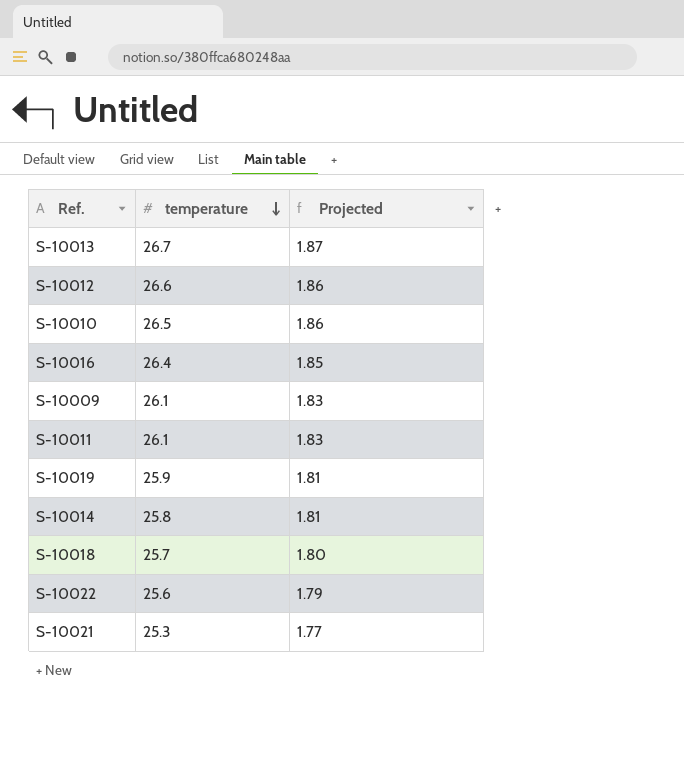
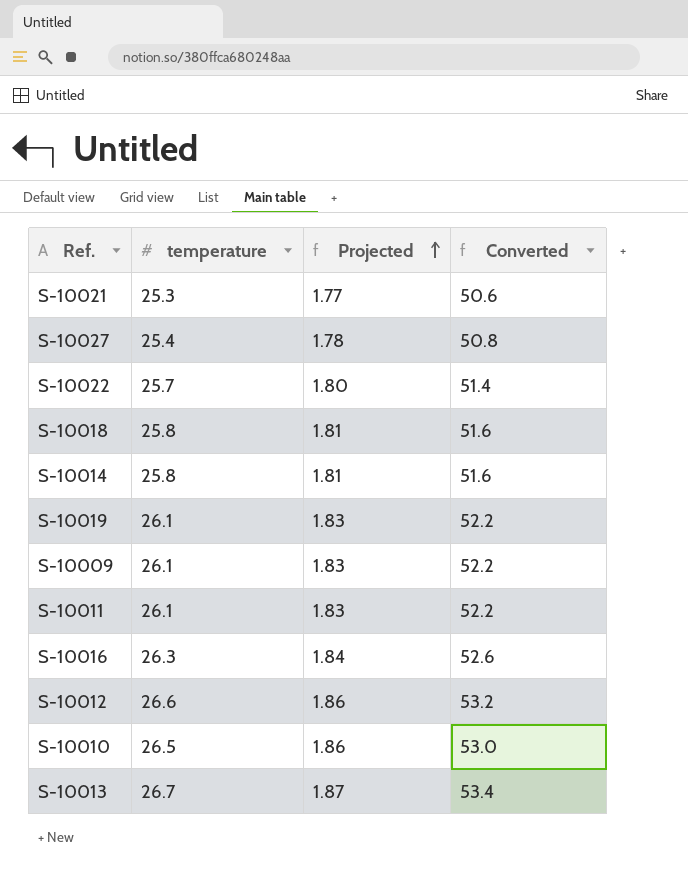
row order: temperature descending -> Projected ascending
column Converted | formula: none -> [temperature] * 2
row S-10027: none -> 25.4 | 1.78 | 50.8
S-10022 | temperature: 25.6 -> 25.7
S-10022 | Projected: 1.79 -> 1.80
S-10018 | temperature: 25.7 -> 25.8
S-10018 | Projected: 1.80 -> 1.81
S-10019 | temperature: 25.9 -> 26.1
S-10019 | Projected: 1.81 -> 1.83
S-10016 | temperature: 26.4 -> 26.3
S-10016 | Projected: 1.85 -> 1.84

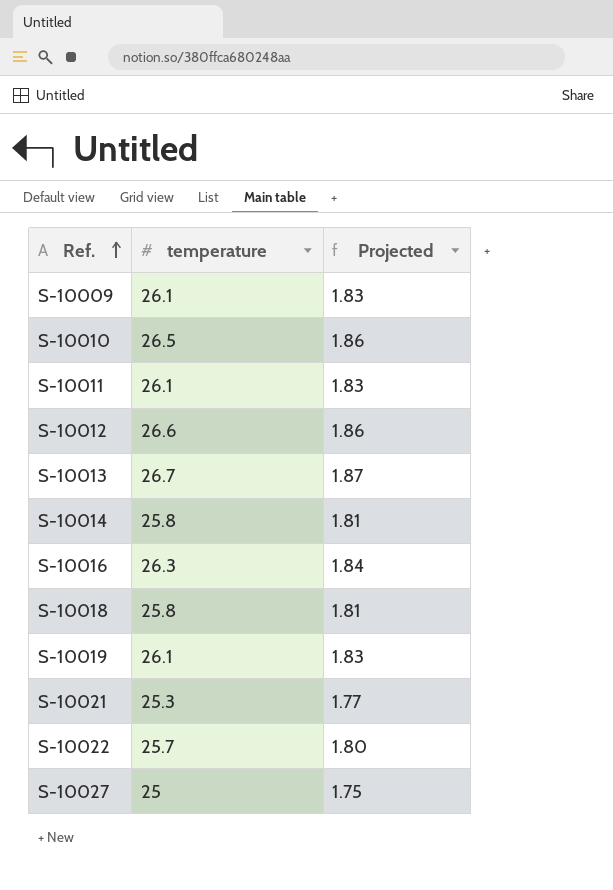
row order: Projected ascending -> Ref. ascending
column Converted | formula: [temperature] * 2 -> none
S-10027 | temperature: 25.4 -> 25
S-10027 | Projected: 1.78 -> 1.75

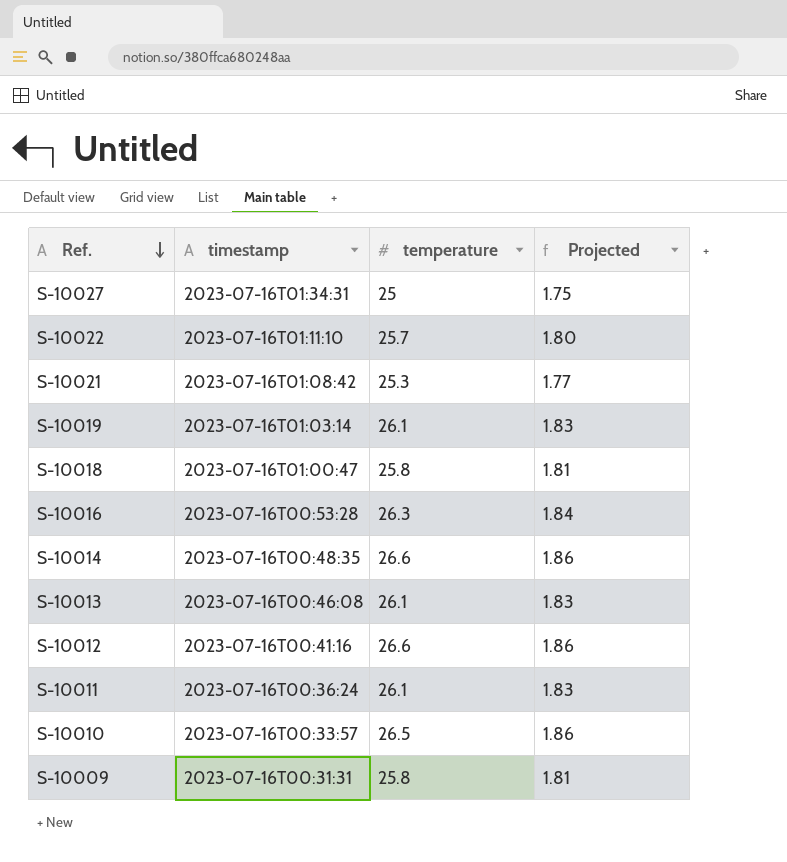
row order: Ref. ascending -> Ref. descending
column timestamp | position: none -> 2
S-10014 | temperature: 25.8 -> 26.6
S-10014 | Projected: 1.81 -> 1.86
S-10013 | temperature: 26.7 -> 26.1
S-10013 | Projected: 1.87 -> 1.83
S-10009 | temperature: 26.1 -> 25.8
S-10009 | Projected: 1.83 -> 1.81

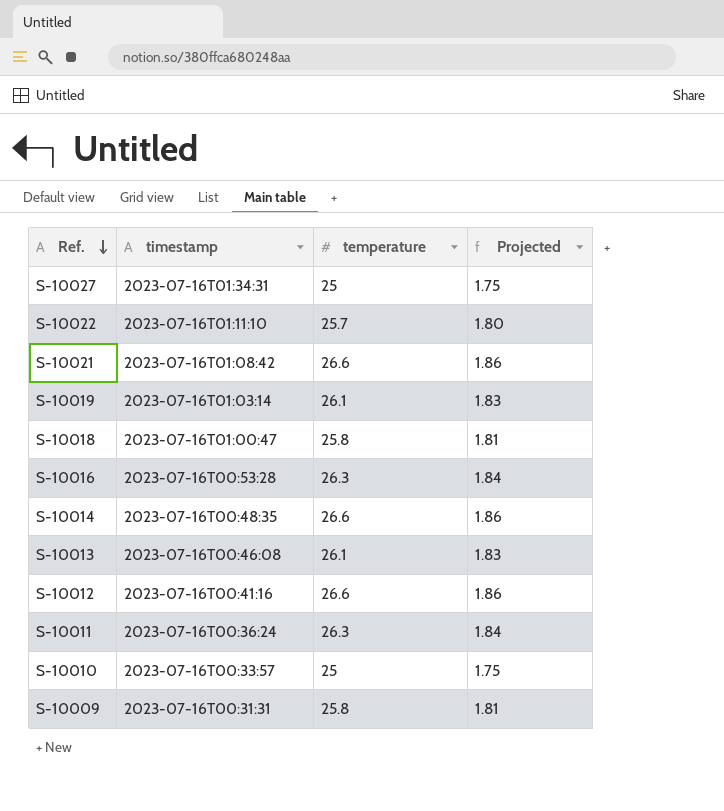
S-10021 | temperature: 25.3 -> 26.6
S-10021 | Projected: 1.77 -> 1.86
S-10011 | temperature: 26.1 -> 26.3
S-10011 | Projected: 1.83 -> 1.84
S-10010 | temperature: 26.5 -> 25
S-10010 | Projected: 1.86 -> 1.75

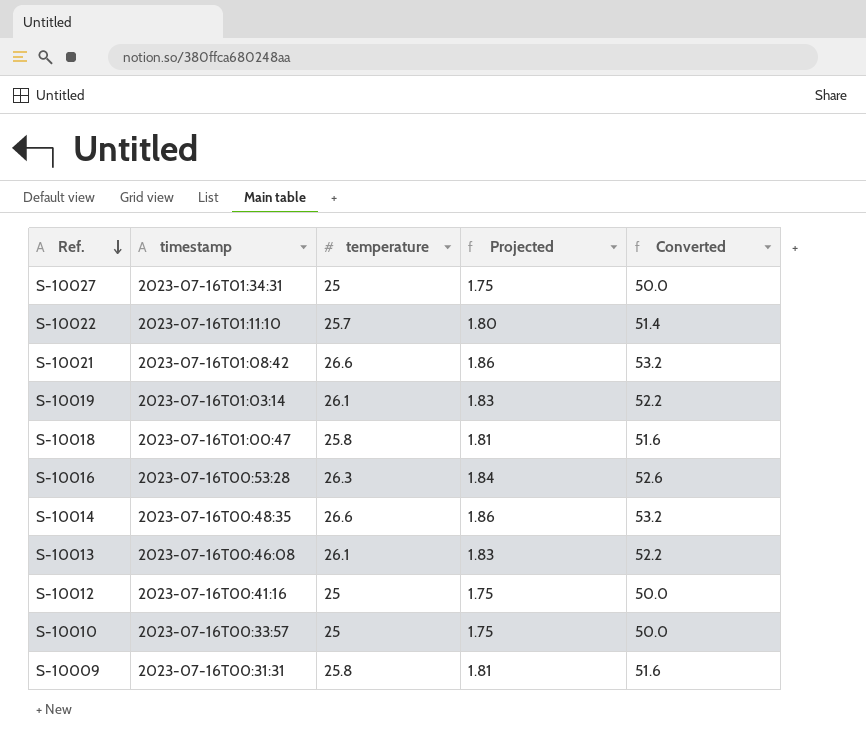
column Converted | formula: none -> [temperature] * 2
row S-10011: 2023-07-16T00:36:24 | 26.3 | 1.84 -> none
S-10012 | temperature: 26.6 -> 25
S-10012 | Projected: 1.86 -> 1.75

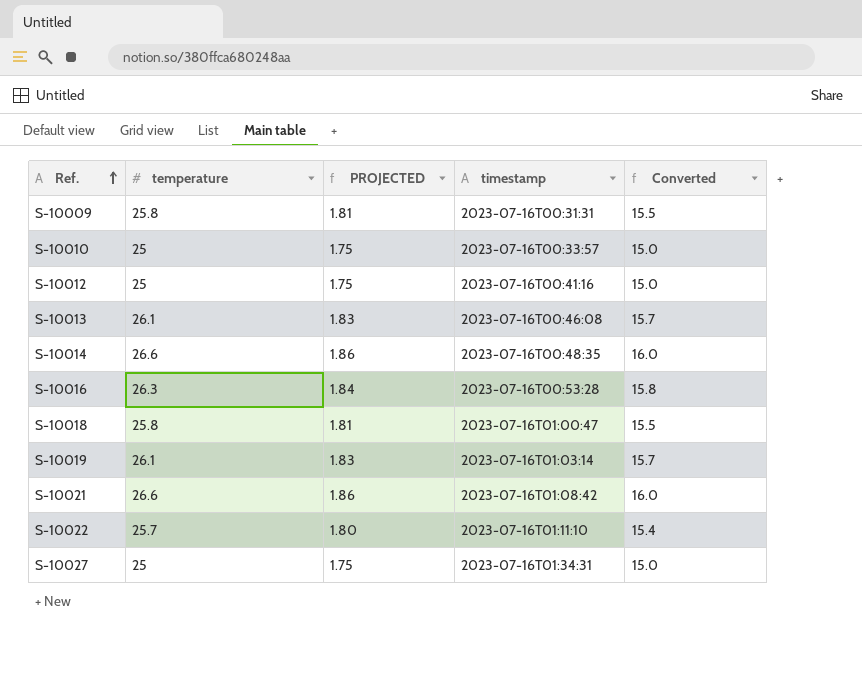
row order: Ref. descending -> Ref. ascending
column name: Projected -> PROJECTED
column timestamp | position: 2 -> 4
column Converted | formula: [temperature] * 2 -> [temperature] * 0.6

